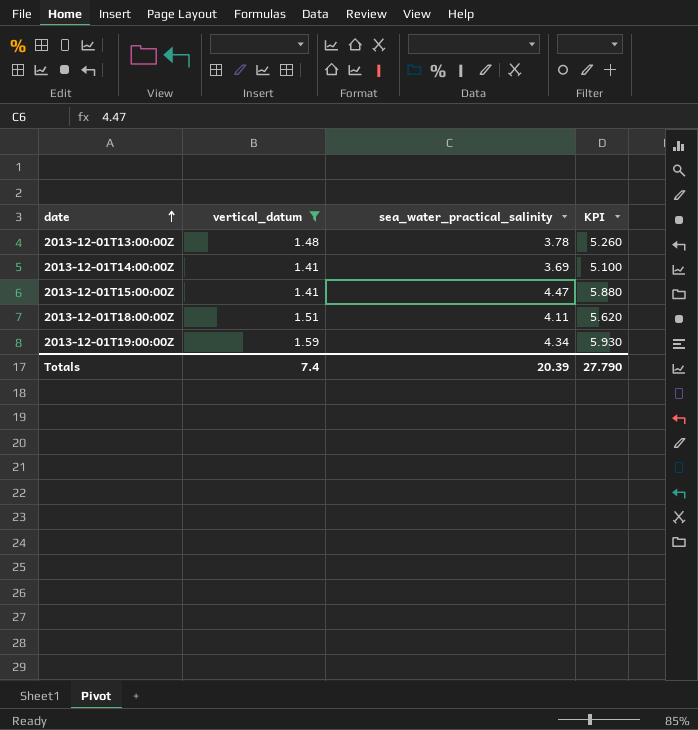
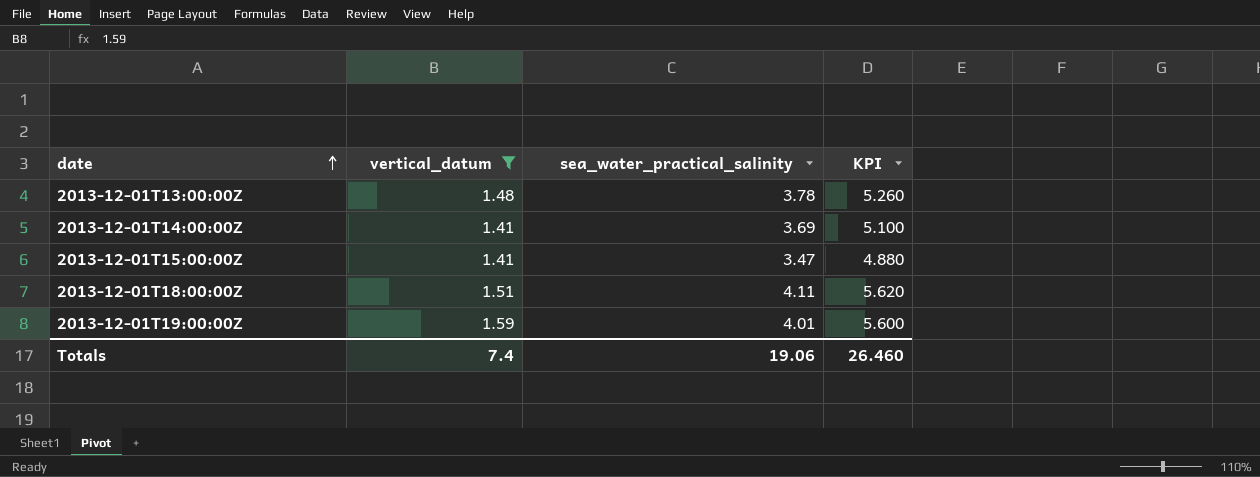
2013-12-01T15:00:00Z | sea_water_practical_salinity: 4.47 -> 3.47
2013-12-01T15:00:00Z | KPI: 5.880 -> 4.880
2013-12-01T19:00:00Z | sea_water_practical_salinity: 4.34 -> 4.01
2013-12-01T19:00:00Z | KPI: 5.930 -> 5.600
Totals | sea_water_practical_salinity: 20.39 -> 19.06
Totals | KPI: 27.790 -> 26.460

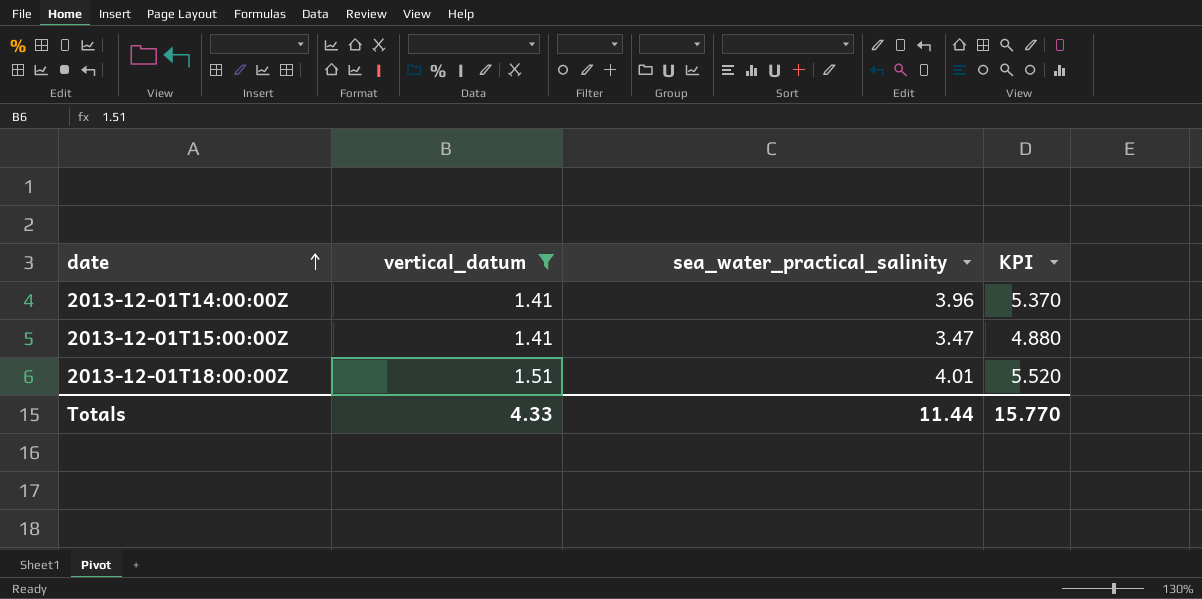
row 2013-12-01T13:00:00Z: 1.48 | 3.78 | 5.260 -> none
row 2013-12-01T19:00:00Z: 1.59 | 4.01 | 5.600 -> none
2013-12-01T14:00:00Z | sea_water_practical_salinity: 3.69 -> 3.96
2013-12-01T14:00:00Z | KPI: 5.100 -> 5.370
2013-12-01T18:00:00Z | sea_water_practical_salinity: 4.11 -> 4.01
2013-12-01T18:00:00Z | KPI: 5.620 -> 5.520
Totals | vertical_datum: 7.4 -> 4.33
Totals | sea_water_practical_salinity: 19.06 -> 11.44
Totals | KPI: 26.460 -> 15.770

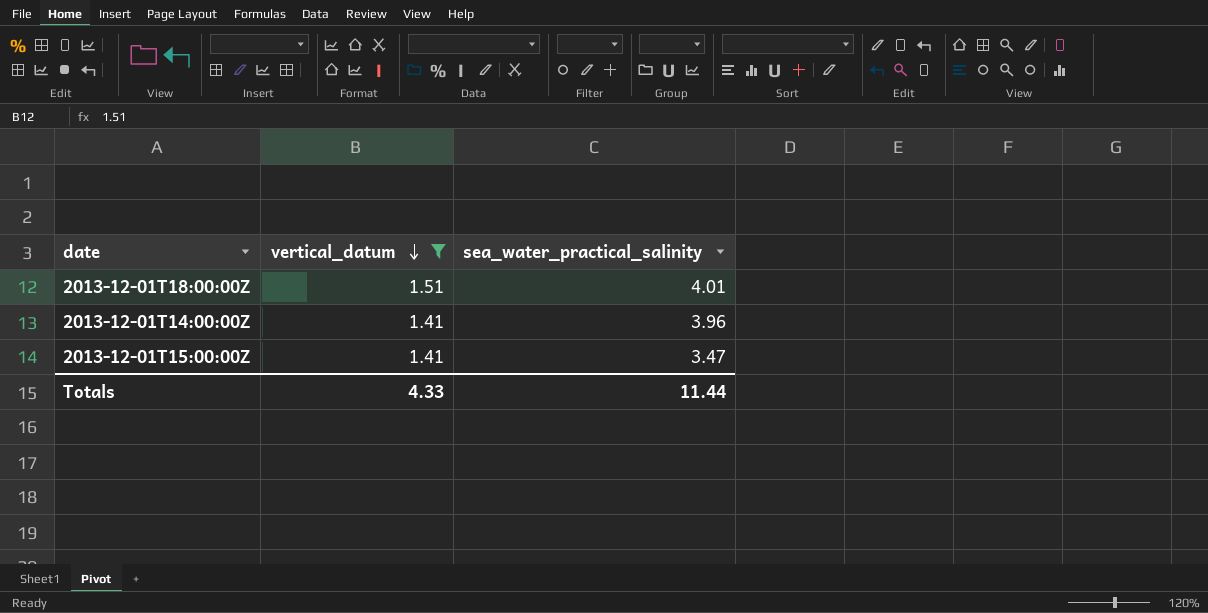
row order: date ascending -> vertical_datum descending
column KPI | formula: [vertical_datum] + [sea_water_practical_salinity] -> none

